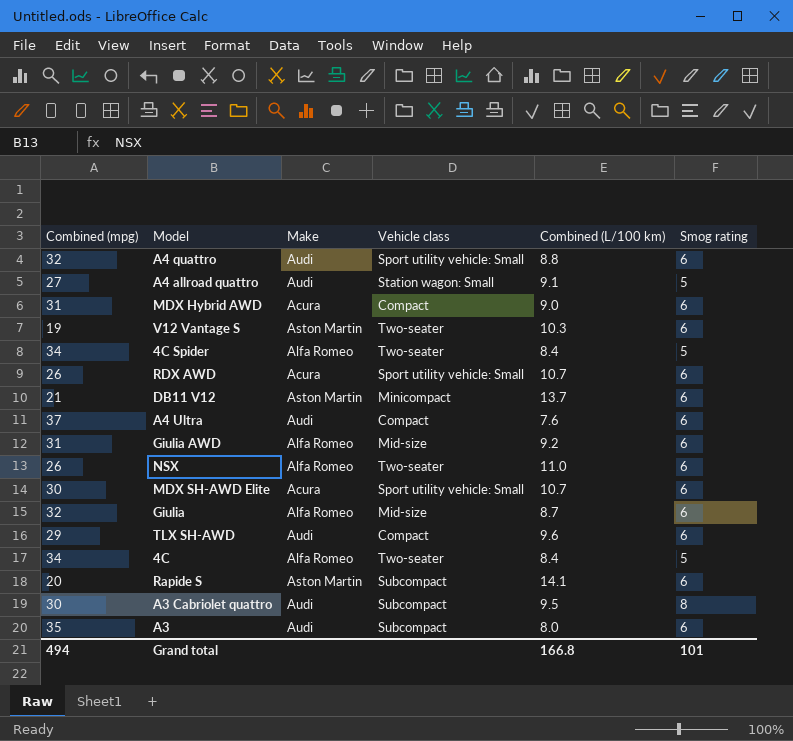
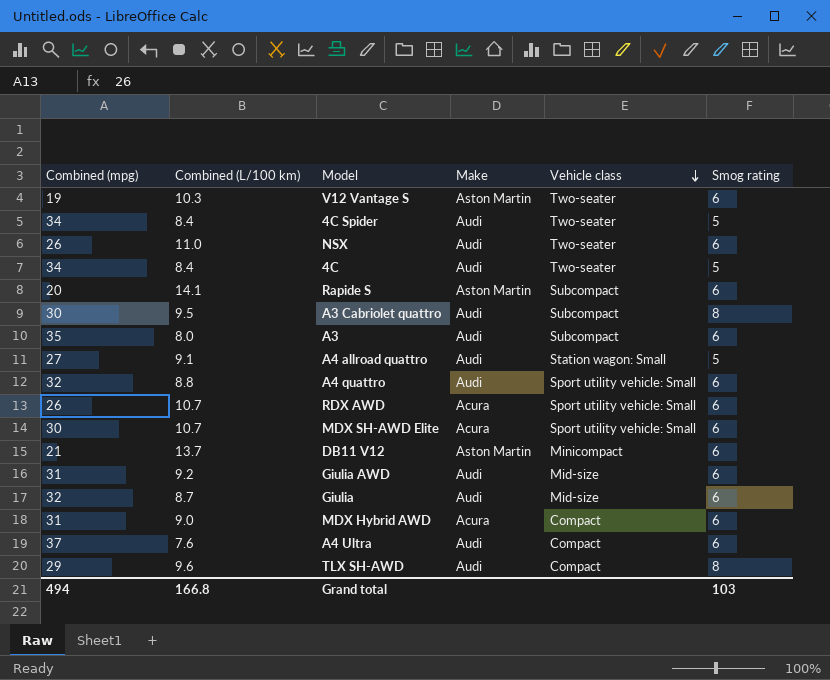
row order: none -> Vehicle class descending
column Combined (L/100 km) | position: 5 -> 2
4C Spider | Make: Alfa Romeo -> Audi
NSX | Make: Alfa Romeo -> Audi
4C | Make: Alfa Romeo -> Audi
Giulia AWD | Make: Alfa Romeo -> Audi
Giulia | Make: Alfa Romeo -> Audi
TLX SH-AWD | Smog rating: 6 -> 8
Grand total | Smog rating: 101 -> 103

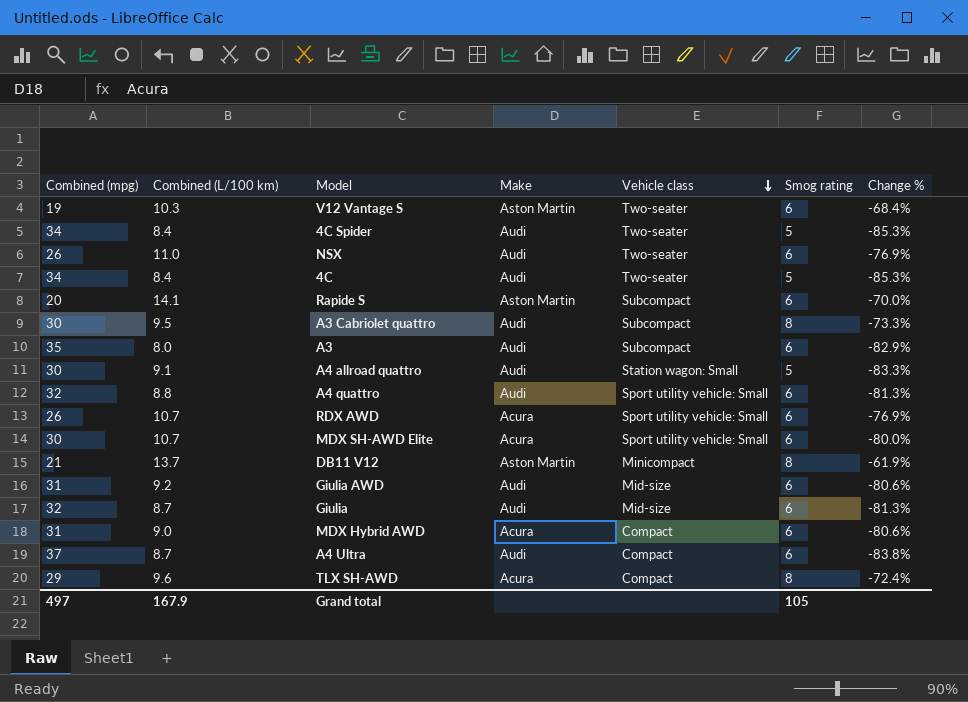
column Change % | formula: none -> ([Smog rating] - [Combined (mpg)]) / [Combined (mpg)]
A4 allroad quattro | Combined (mpg): 27 -> 30
DB11 V12 | Smog rating: 6 -> 8
A4 Ultra | Combined (L/100 km): 7.6 -> 8.7
TLX SH-AWD | Make: Audi -> Acura
Grand total | Combined (mpg): 494 -> 497
Grand total | Combined (L/100 km): 166.8 -> 167.9
Grand total | Smog rating: 103 -> 105

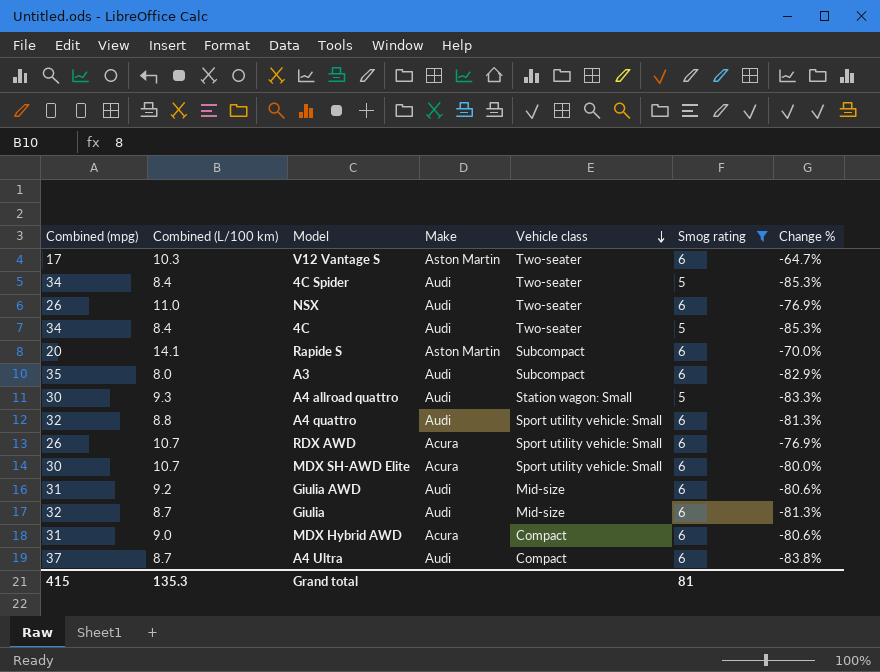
filter: none -> Smog rating != 8
V12 Vantage S | Combined (mpg): 19 -> 17
V12 Vantage S | Change %: -68.4% -> -64.7%
A4 allroad quattro | Combined (L/100 km): 9.1 -> 9.3
Grand total | Combined (mpg): 497 -> 415
Grand total | Combined (L/100 km): 167.9 -> 135.3
Grand total | Smog rating: 105 -> 81

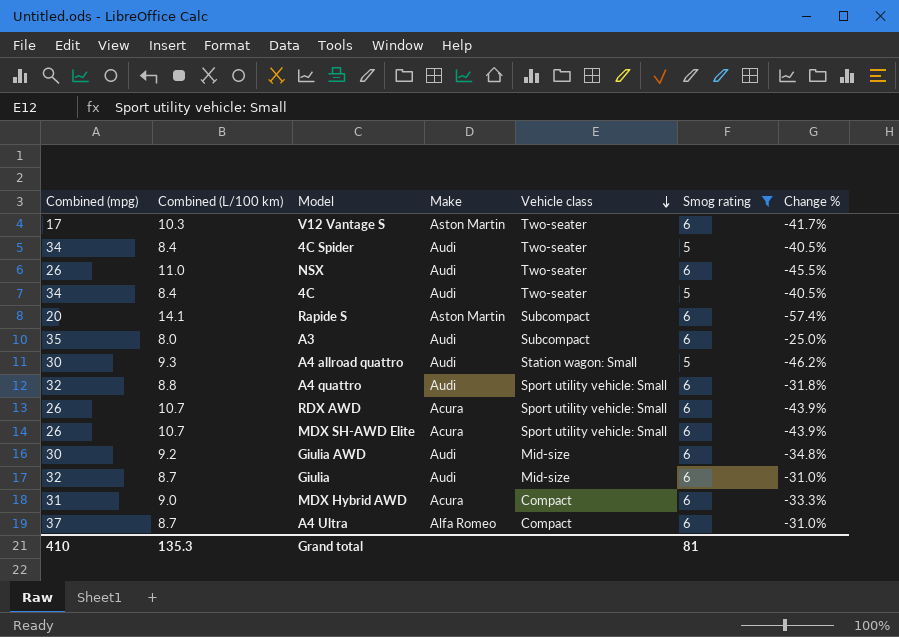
column Change % | formula: ([Smog rating] - [Combined (mpg)]) / [Combined (mpg)] -> ([Smog rating] - [Combined (L/100 km)]) / [Combined (L/100 km)]
MDX SH-AWD Elite | Combined (mpg): 30 -> 26
Giulia AWD | Combined (mpg): 31 -> 30
A4 Ultra | Make: Audi -> Alfa Romeo
Grand total | Combined (mpg): 415 -> 410

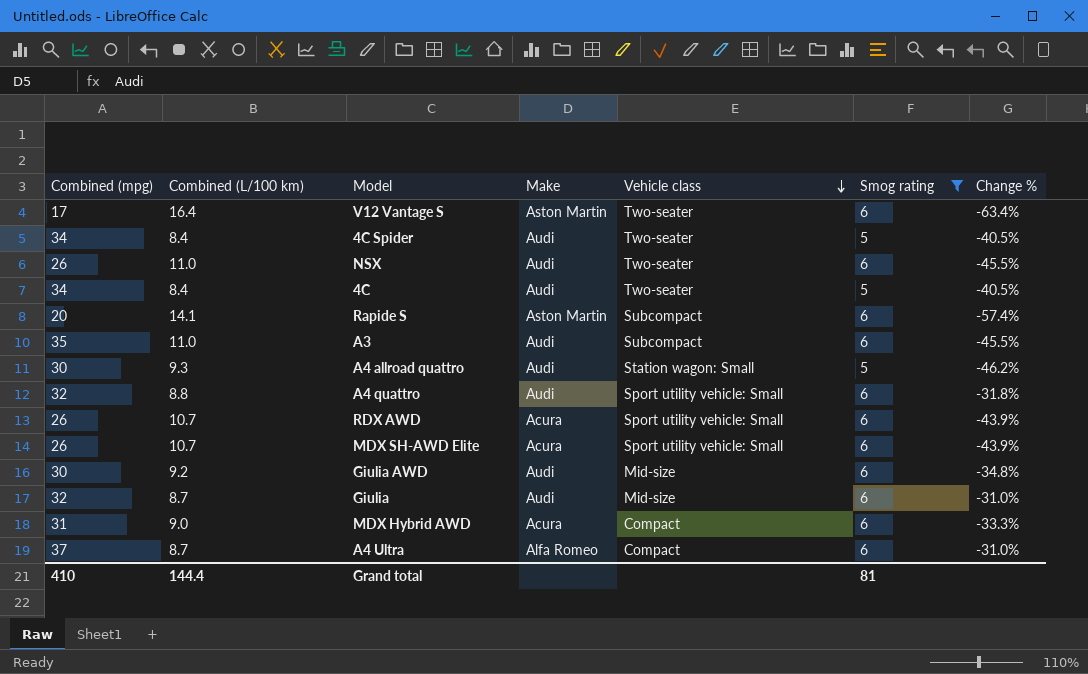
V12 Vantage S | Combined (L/100 km): 10.3 -> 16.4
V12 Vantage S | Change %: -41.7% -> -63.4%
A3 | Combined (L/100 km): 8.0 -> 11.0
A3 | Change %: -25.0% -> -45.5%
Grand total | Combined (L/100 km): 135.3 -> 144.4

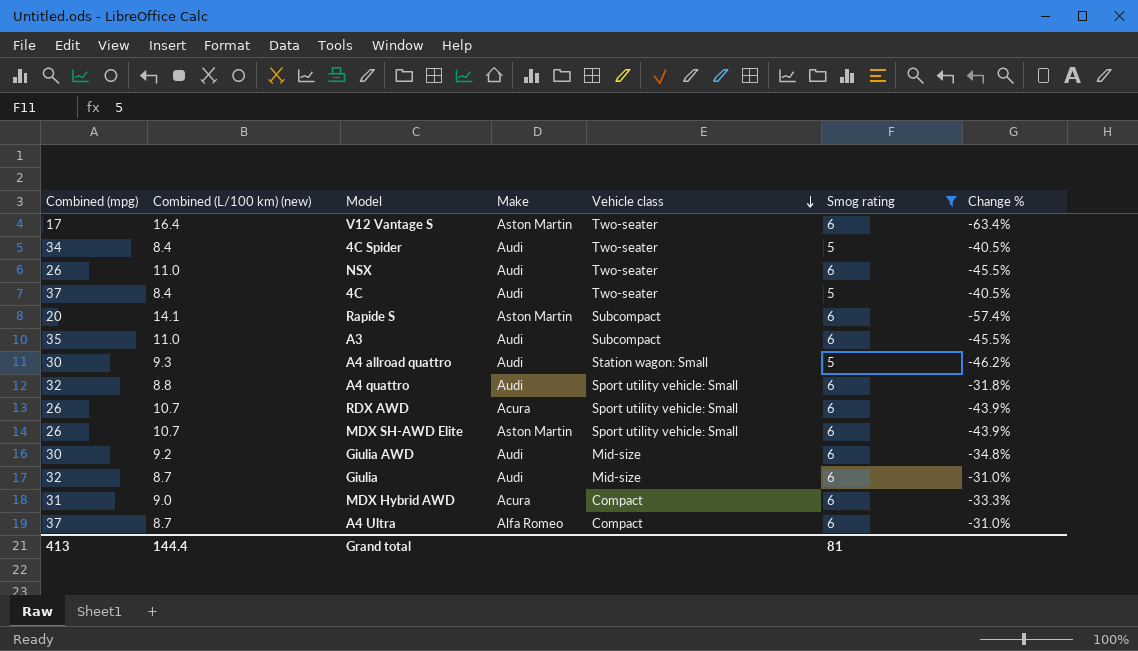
column name: Combined (L/100 km) -> Combined (L/100 km) (new)
4C | Combined (mpg): 34 -> 37
MDX SH-AWD Elite | Make: Acura -> Aston Martin
Grand total | Combined (mpg): 410 -> 413

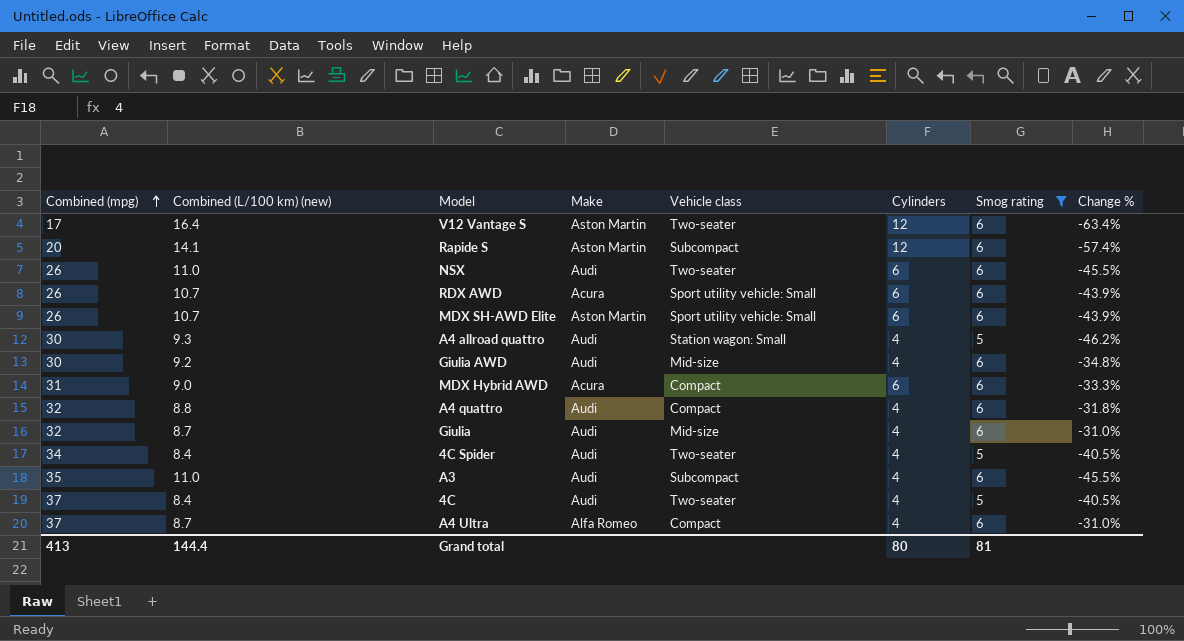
row order: Vehicle class descending -> Combined (mpg) ascending
column Cylinders | position: none -> 6
A4 quattro | Vehicle class: Sport utility vehicle: Small -> Compact

